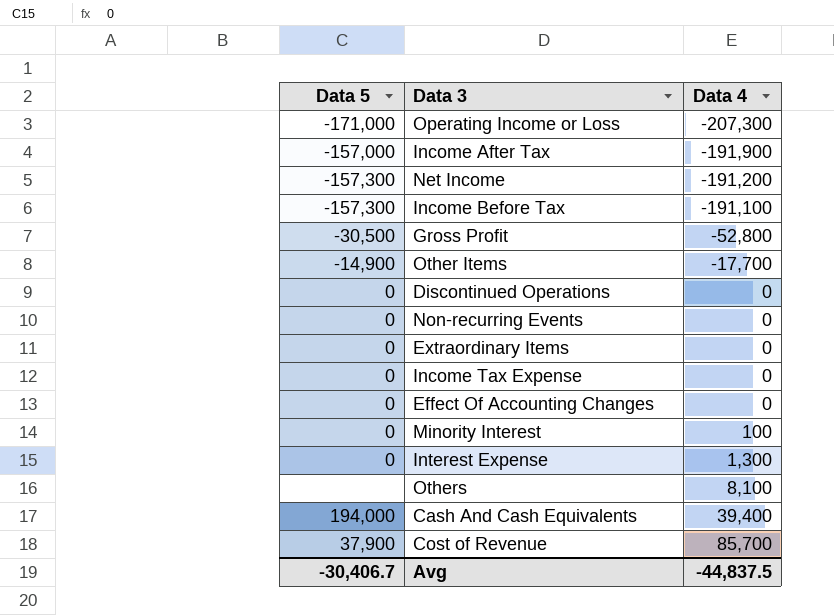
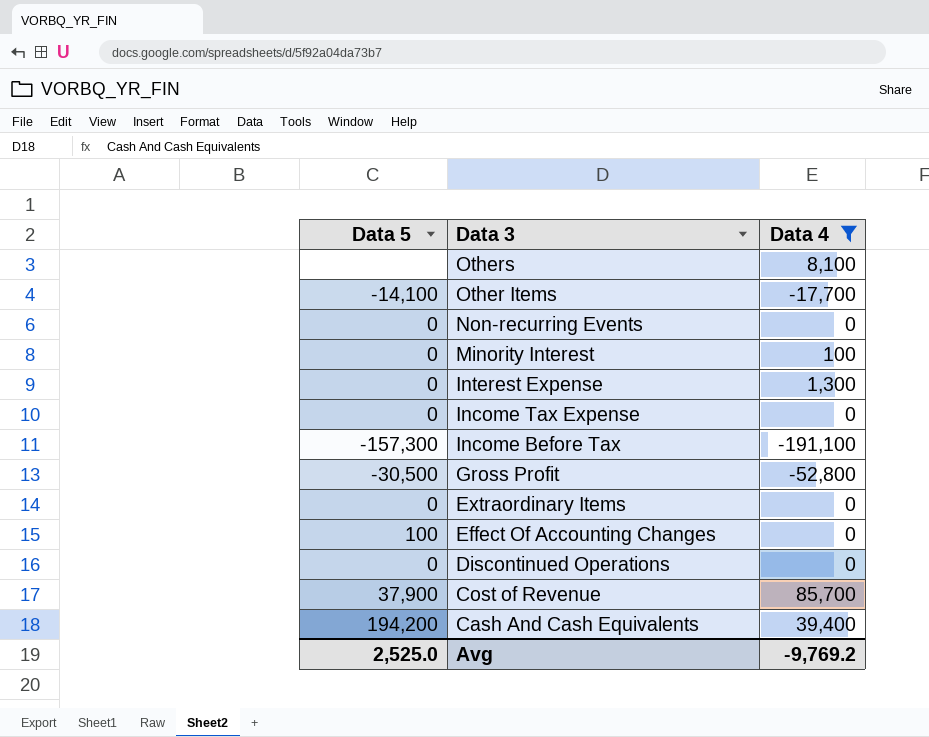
filter: none -> Data 4 >= -191,100
row order: Data 4 ascending -> Data 3 descending
Other Items | Data 5: -14,900 -> -14,100
Effect Of Accounting Changes | Data 5: 0 -> 100
Cash And Cash Equivalents | Data 5: 194,000 -> 194,200
Avg | Data 5: -30,406.7 -> 2,525.0
Avg | Data 4: -44,837.5 -> -9,769.2

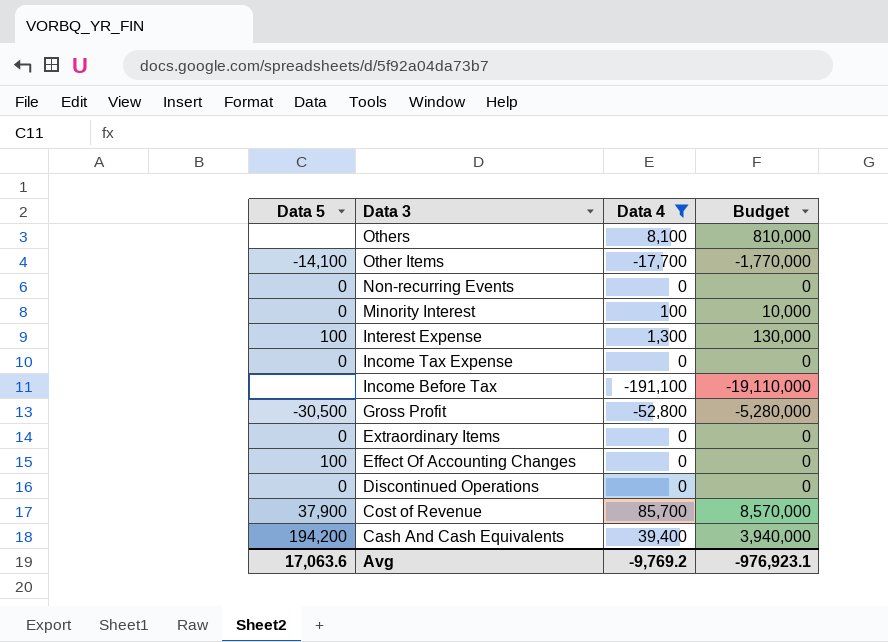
column Budget | formula: none -> [Data 4] * 100
Interest Expense | Data 5: 0 -> 100
Income Before Tax | Data 5: -157,300 -> none
Avg | Data 5: 2,525.0 -> 17,063.6

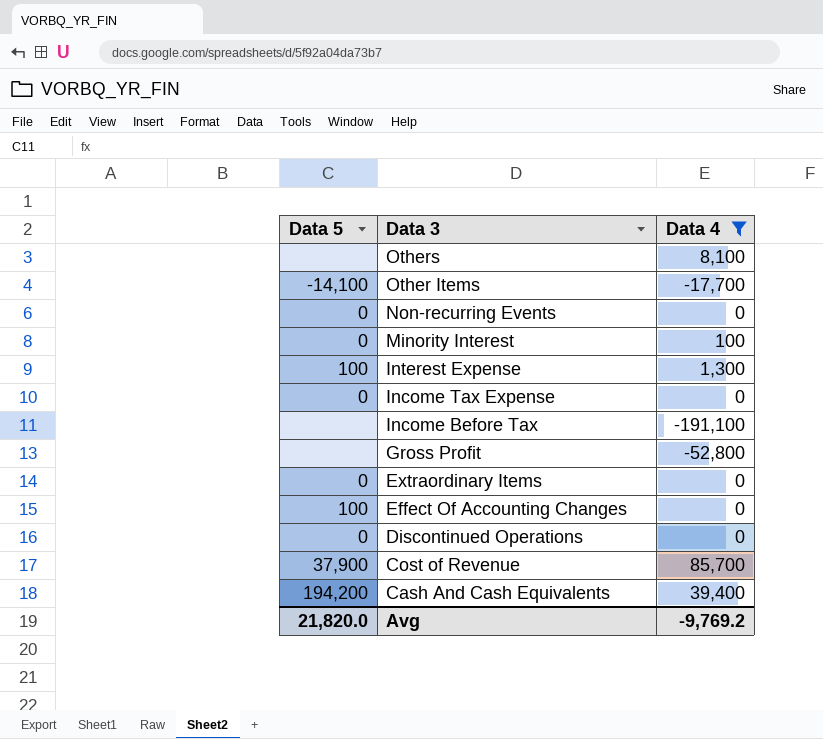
column Budget | formula: [Data 4] * 100 -> none
Gross Profit | Data 5: -30,500 -> none
Avg | Data 5: 17,063.6 -> 21,820.0

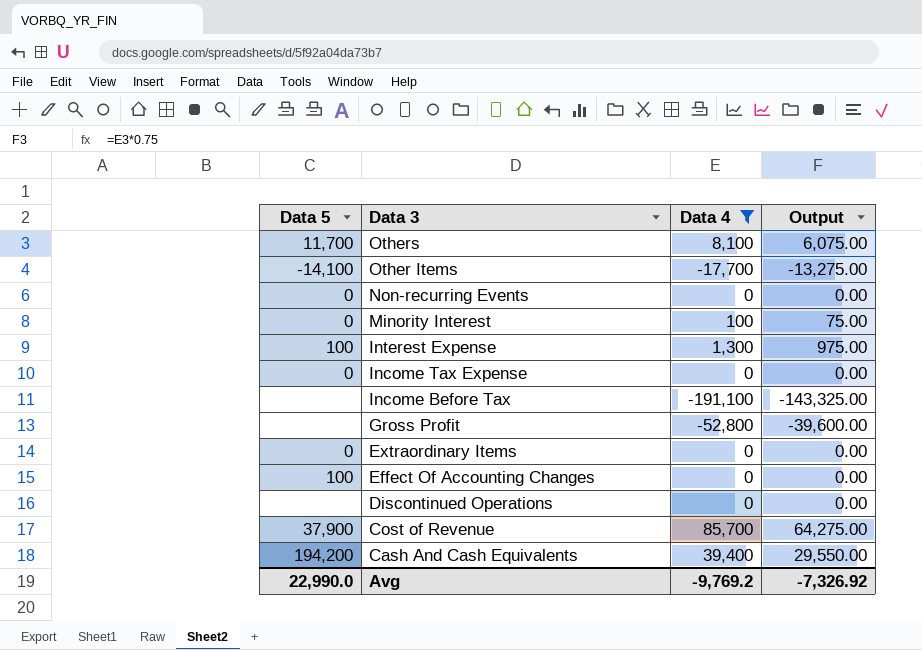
column Output | formula: none -> [Data 4] * 0.75
Others | Data 5: none -> 11,700
Discontinued Operations | Data 5: 0 -> none
Avg | Data 5: 21,820.0 -> 22,990.0

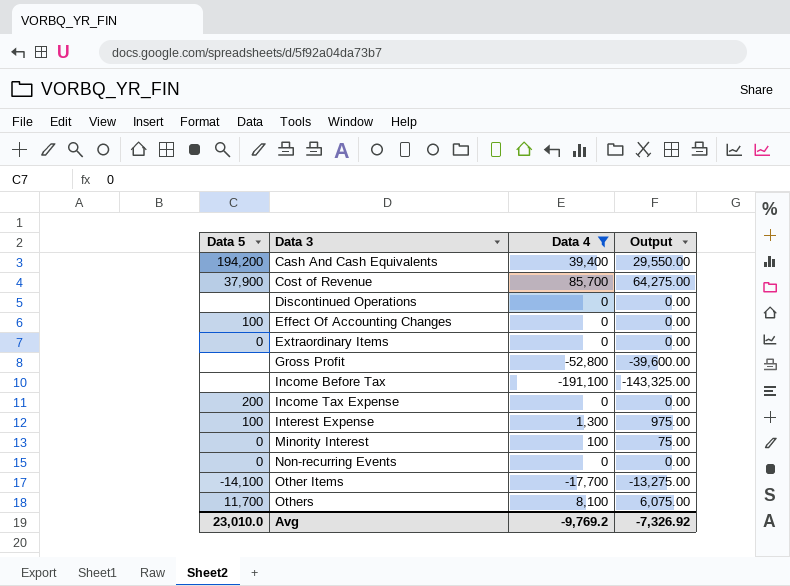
row order: Data 3 descending -> Data 3 ascending
Income Tax Expense | Data 5: 0 -> 200
Avg | Data 5: 22,990.0 -> 23,010.0

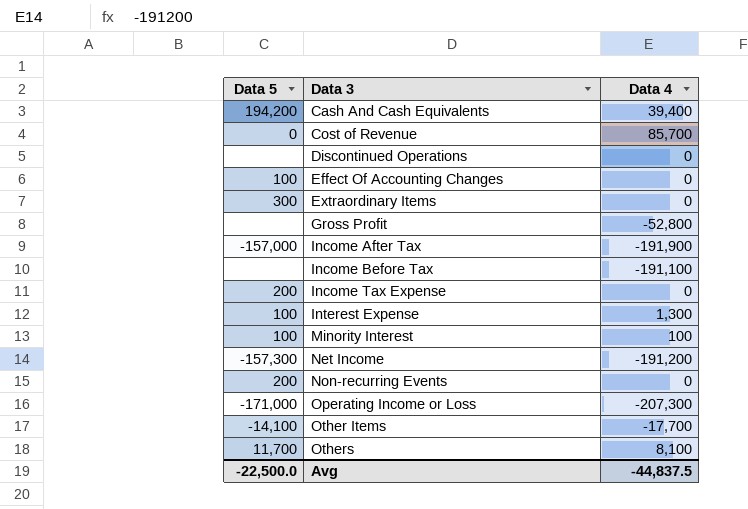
filter: Data 4 >= -191,100 -> none
column Output | formula: [Data 4] * 0.75 -> none
Cost of Revenue | Data 5: 37,900 -> 0
Extraordinary Items | Data 5: 0 -> 300
Minority Interest | Data 5: 0 -> 100
Non-recurring Events | Data 5: 0 -> 200
Avg | Data 5: 23,010.0 -> -22,500.0
Avg | Data 4: -9,769.2 -> -44,837.5

